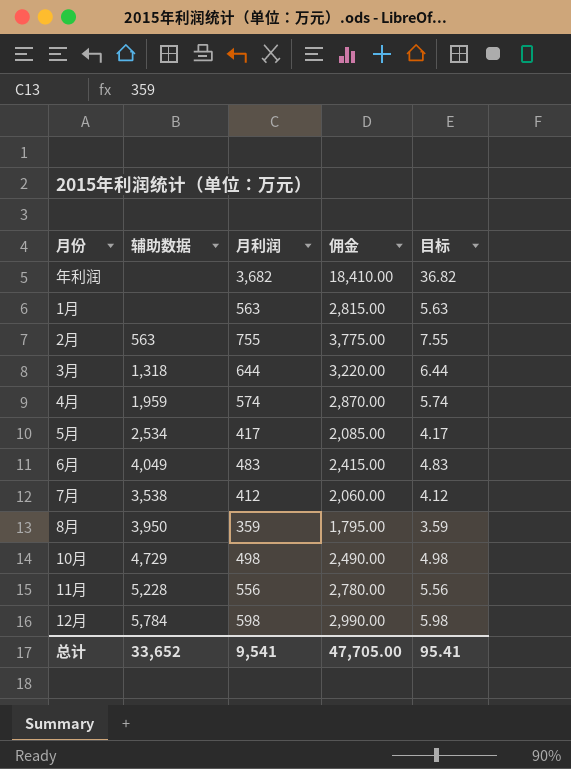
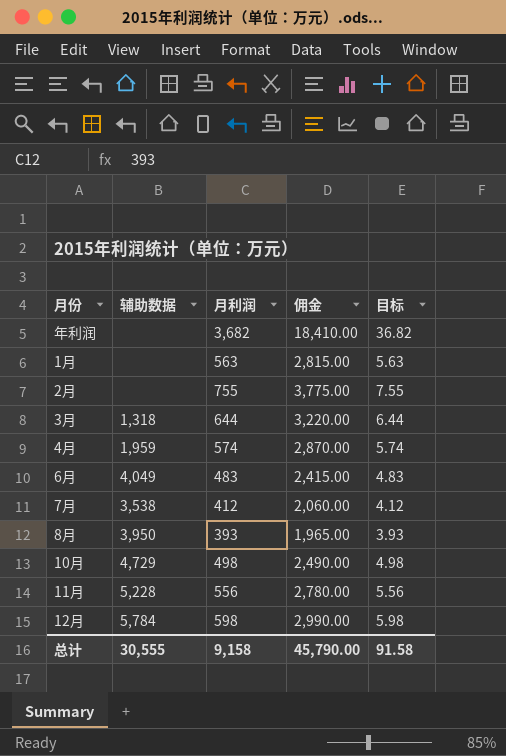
row 5月: 2,534 | 417 | 2,085.00 | 4.17 -> none
2月 | 辅助数据: 563 -> none
8月 | 月利润: 359 -> 393
8月 | 佣金: 1,795.00 -> 1,965.00
8月 | 目标: 3.59 -> 3.93
总计 | 辅助数据: 33,652 -> 30,555
总计 | 月利润: 9,541 -> 9,158
总计 | 佣金: 47,705.00 -> 45,790.00
总计 | 目标: 95.41 -> 91.58

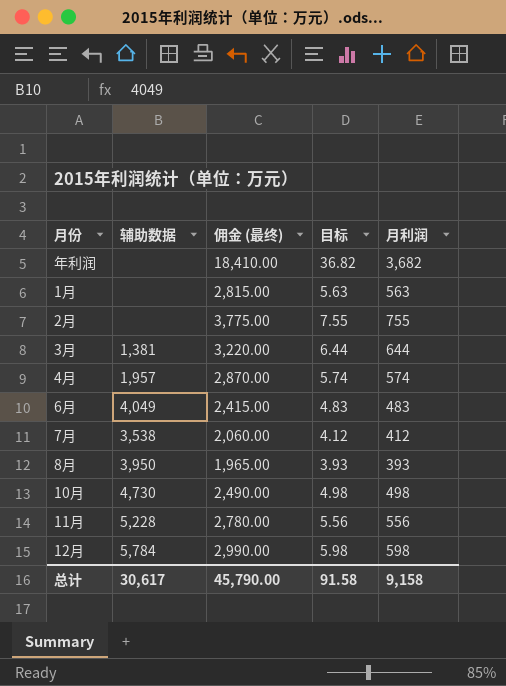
column name: 佣金 -> 佣金 (最终)
column 月利润 | position: 3 -> 5
3月 | 辅助数据: 1,318 -> 1,381
4月 | 辅助数据: 1,959 -> 1,957
10月 | 辅助数据: 4,729 -> 4,730
总计 | 辅助数据: 30,555 -> 30,617

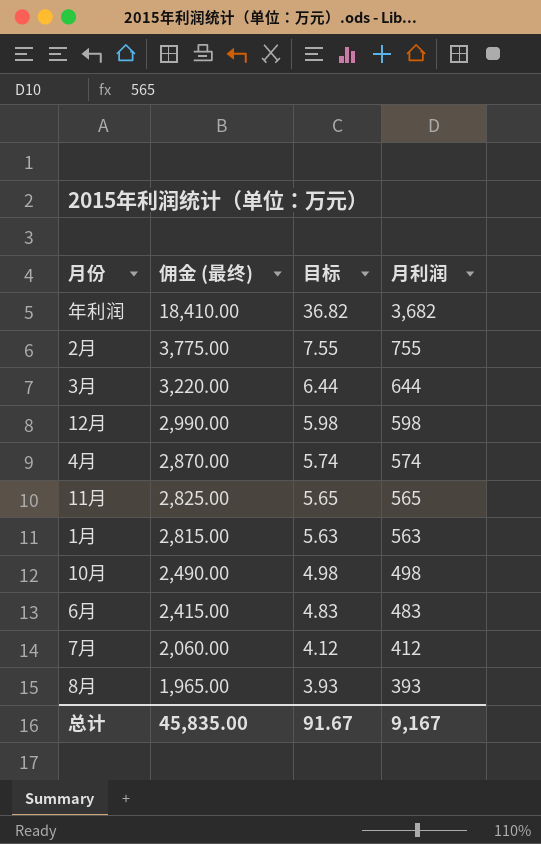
row order: none -> 佣金 (最终) descending
column 辅助数据 | position: 2 -> none
11月 | 佣金 (最终): 2,780.00 -> 2,825.00
11月 | 目标: 5.56 -> 5.65
11月 | 月利润: 556 -> 565
总计 | 佣金 (最终): 45,790.00 -> 45,835.00
总计 | 目标: 91.58 -> 91.67
总计 | 月利润: 9,158 -> 9,167

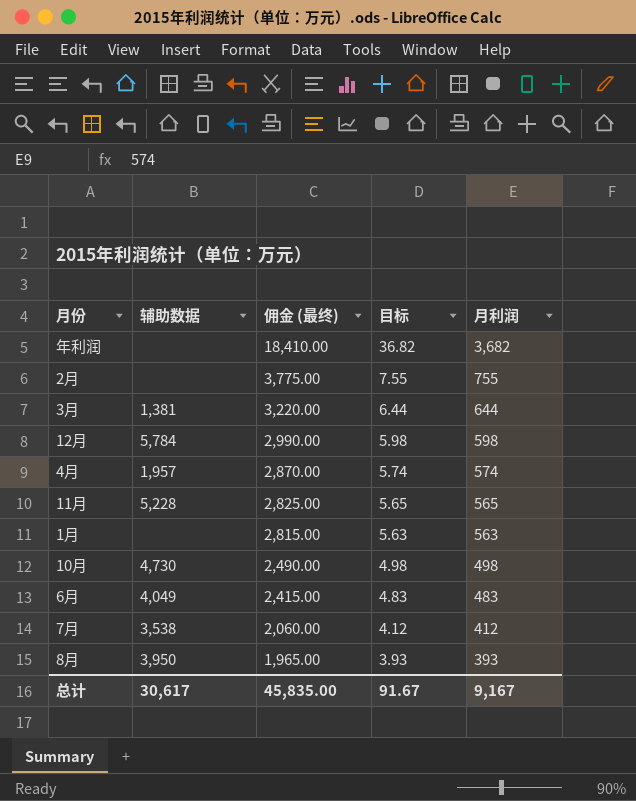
column 辅助数据 | position: none -> 2

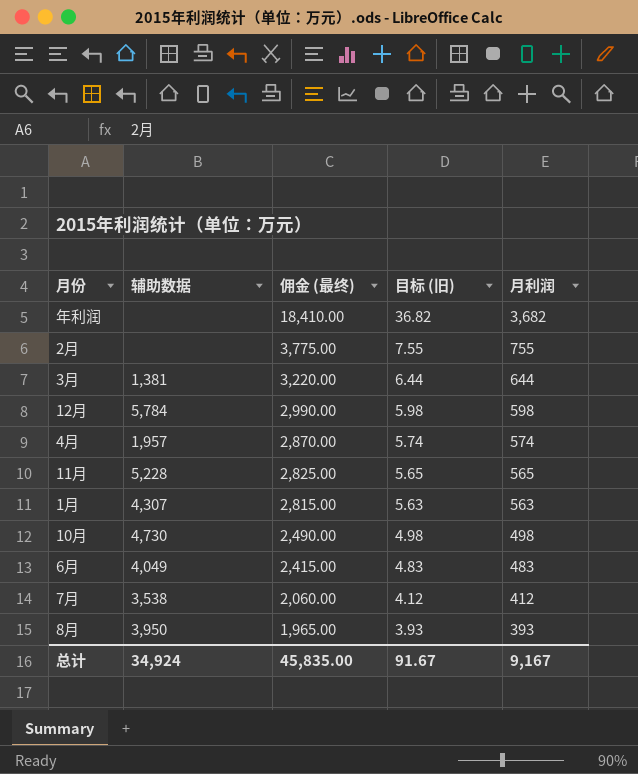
column name: 目标 -> 目标 (旧)
1月 | 辅助数据: none -> 4,307
总计 | 辅助数据: 30,617 -> 34,924

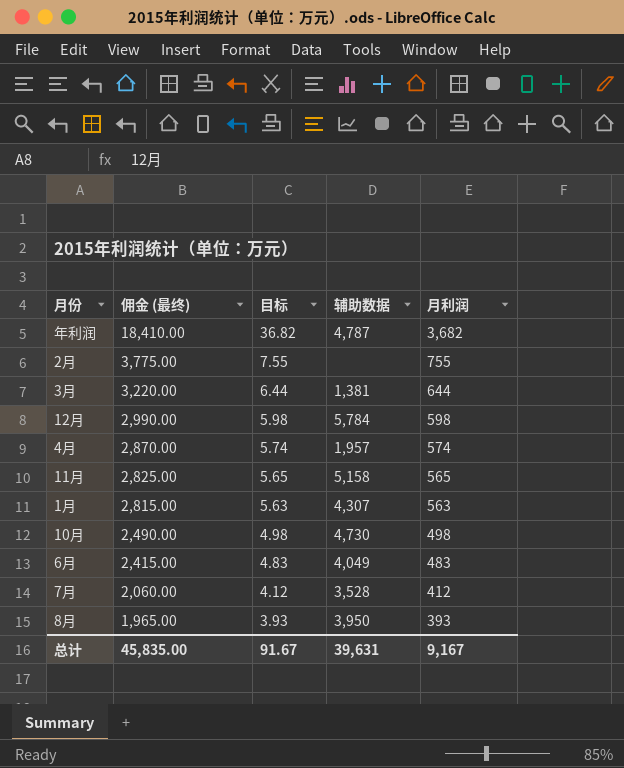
column name: 目标 (旧) -> 目标
column 辅助数据 | position: 2 -> 4
年利润 | 辅助数据: none -> 4,787
11月 | 辅助数据: 5,228 -> 5,158
7月 | 辅助数据: 3,538 -> 3,528
总计 | 辅助数据: 34,924 -> 39,631

